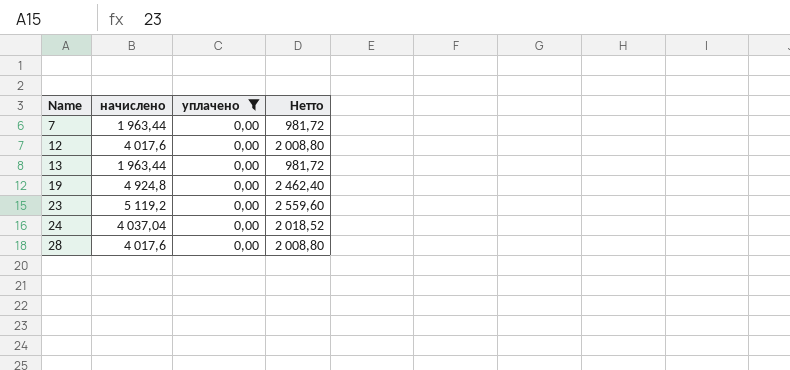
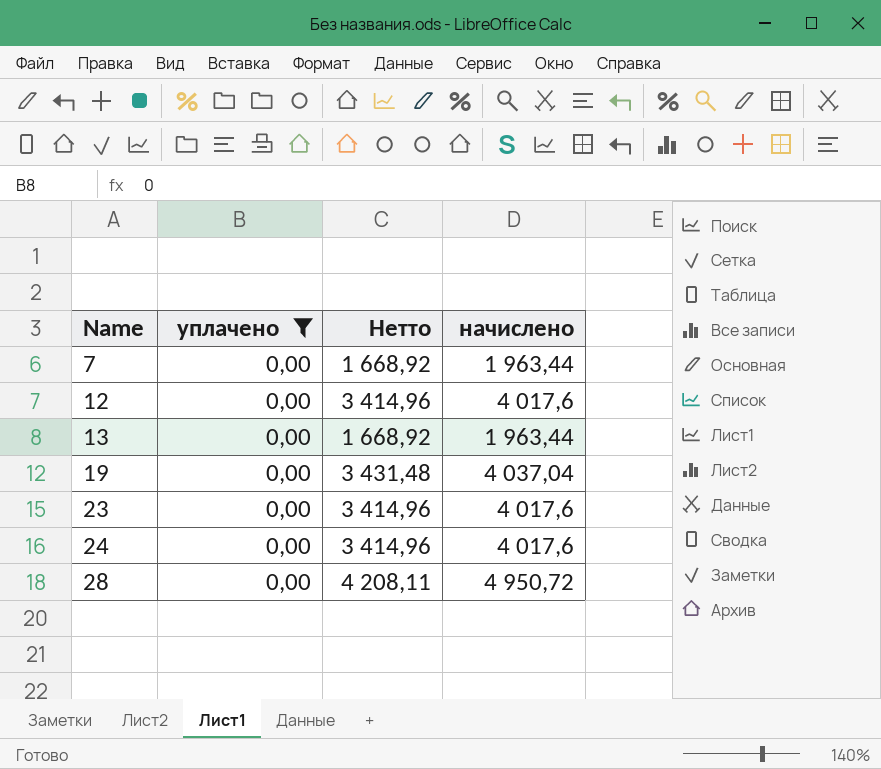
column Нетто | formula: [начислено] * 0,5 -> [начислено] * 0,85
column начислено | position: 2 -> 4
19 | начислено: 4 924,8 -> 4 037,04
23 | начислено: 5 119,2 -> 4 017,6
24 | начислено: 4 037,04 -> 4 017,6
28 | начислено: 4 017,6 -> 4 950,72

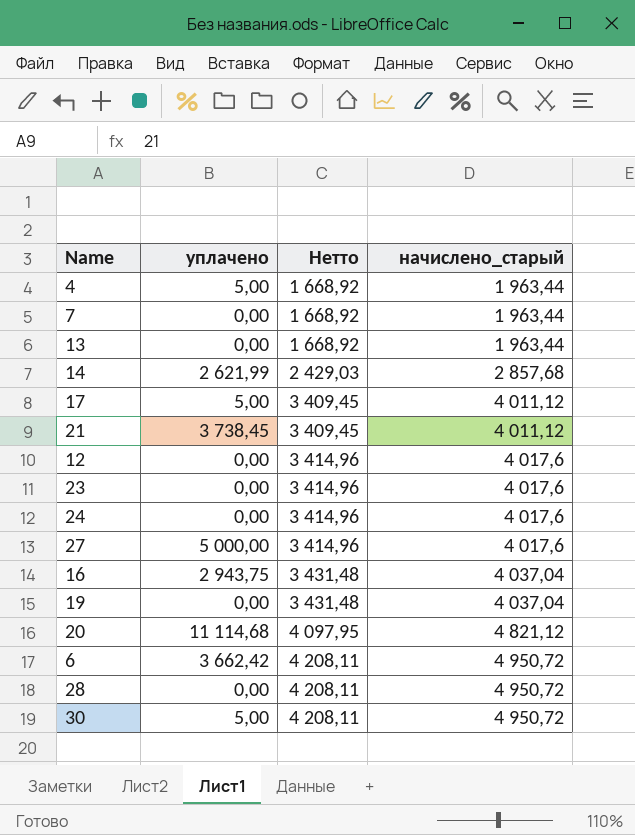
filter: уплачено = 0,00 -> none
row order: Name ascending -> Нетто ascending
column name: начислено -> начислено_старый

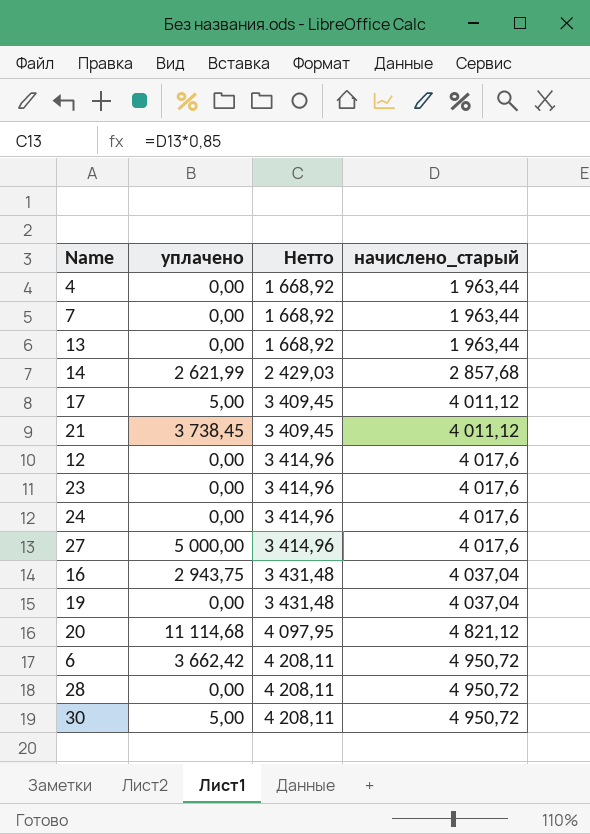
4 | уплачено: 5,00 -> 0,00

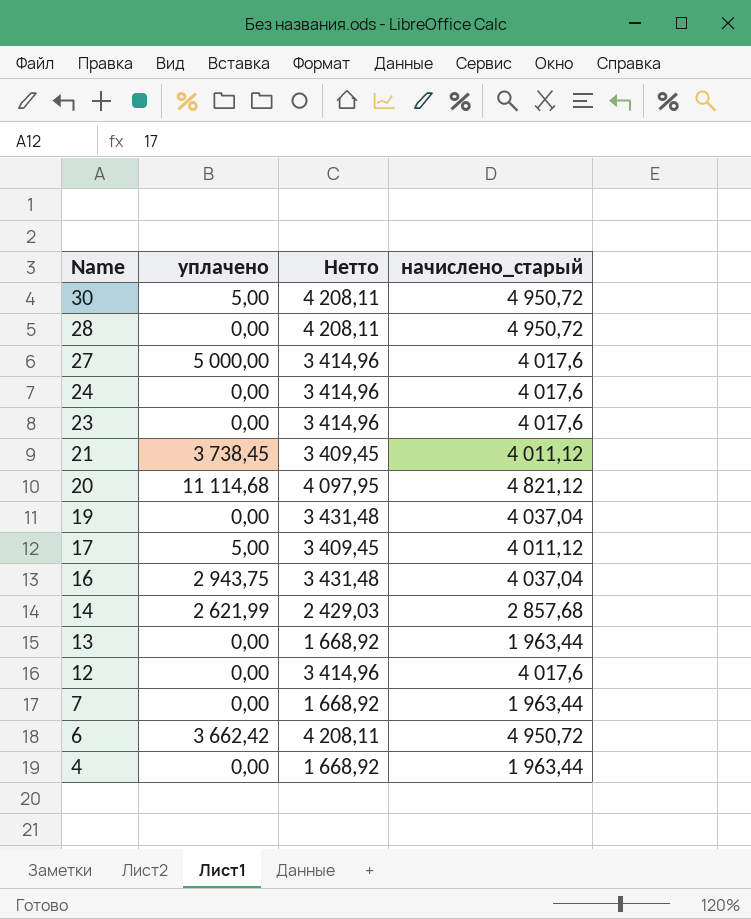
row order: Нетто ascending -> Name descending

